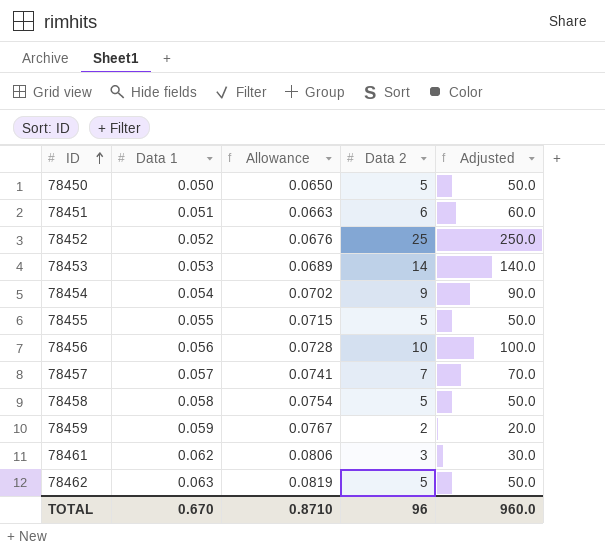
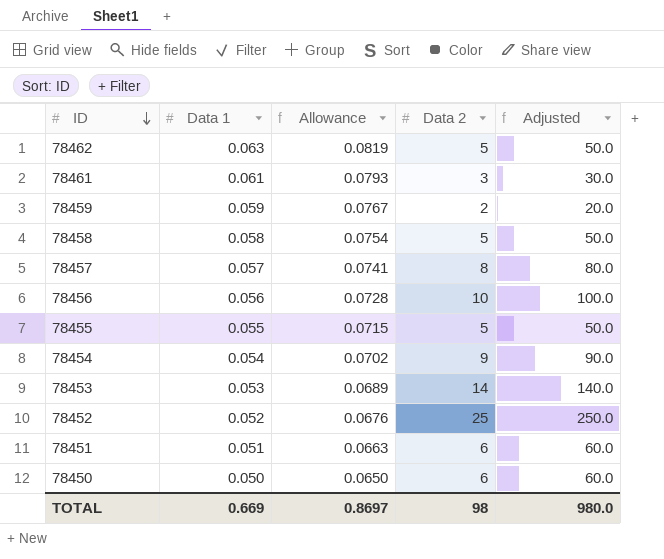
row order: ID ascending -> ID descending
78461 | Data 1: 0.062 -> 0.061
78461 | Allowance: 0.0806 -> 0.0793
78457 | Data 2: 7 -> 8
78457 | Adjusted: 70.0 -> 80.0
78450 | Data 2: 5 -> 6
78450 | Adjusted: 50.0 -> 60.0
TOTAL | Data 1: 0.670 -> 0.669
TOTAL | Allowance: 0.8710 -> 0.8697
TOTAL | Data 2: 96 -> 98
TOTAL | Adjusted: 960.0 -> 980.0

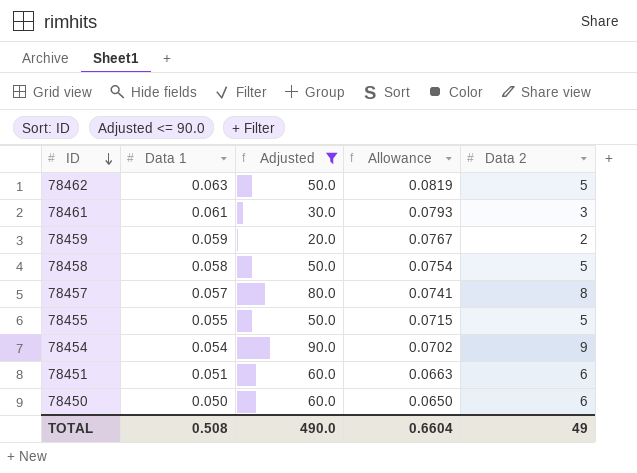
filter: none -> Adjusted <= 90.0
column Adjusted | position: 5 -> 3
TOTAL | Data 1: 0.669 -> 0.508
TOTAL | Adjusted: 980.0 -> 490.0
TOTAL | Allowance: 0.8697 -> 0.6604
TOTAL | Data 2: 98 -> 49

